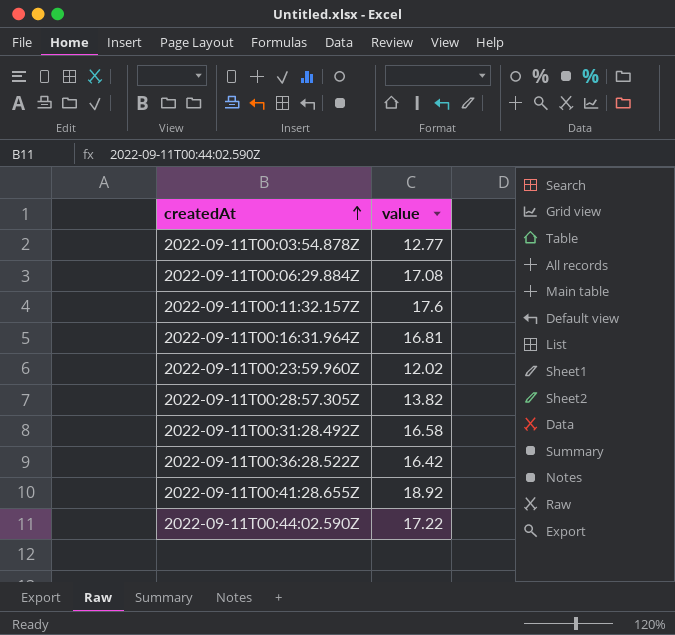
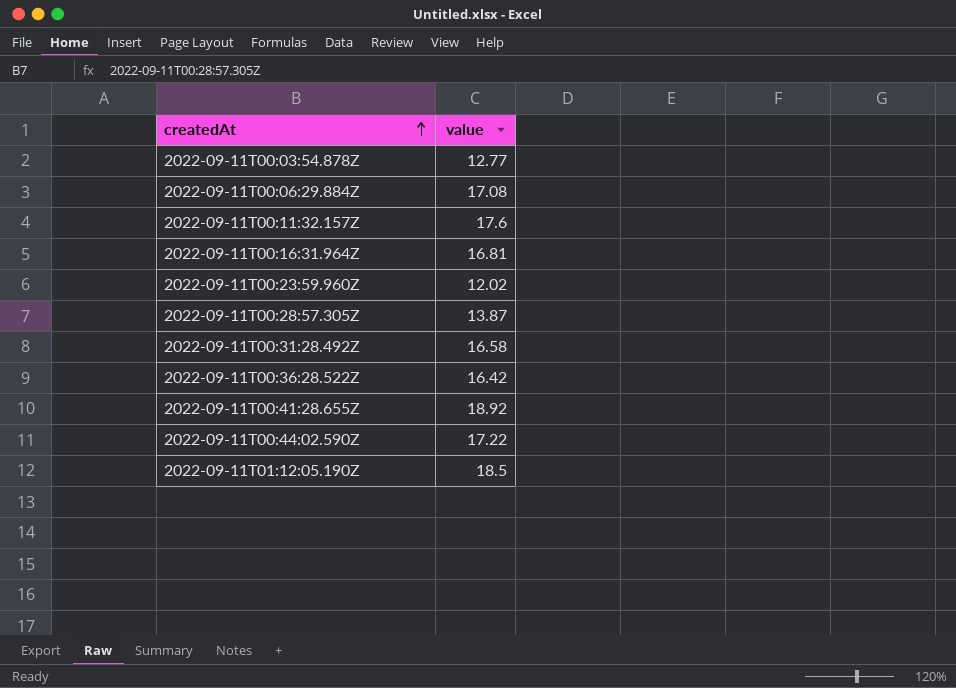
2022-09-11T00:28:57.305Z | value: 13.82 -> 13.87
row 2022-09-11T01:12:05.190Z: none -> 18.5

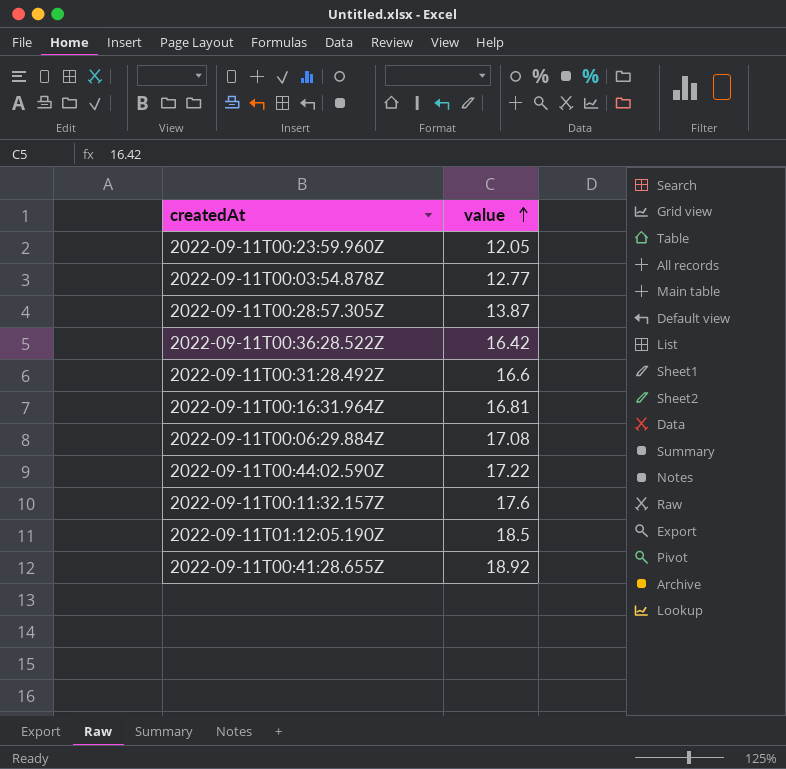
row order: createdAt ascending -> value ascending
2022-09-11T00:23:59.960Z | value: 12.02 -> 12.05
2022-09-11T00:31:28.492Z | value: 16.58 -> 16.6

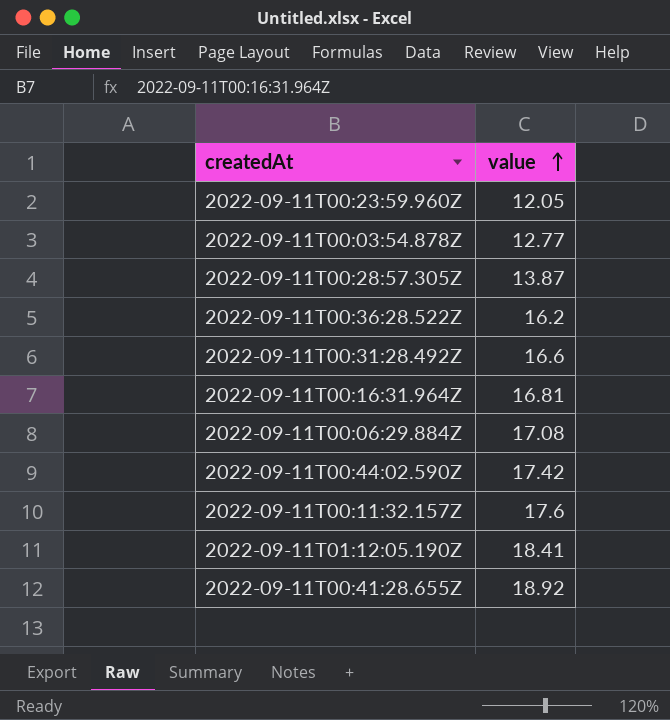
2022-09-11T00:36:28.522Z | value: 16.42 -> 16.2
2022-09-11T00:44:02.590Z | value: 17.22 -> 17.42
2022-09-11T01:12:05.190Z | value: 18.5 -> 18.41

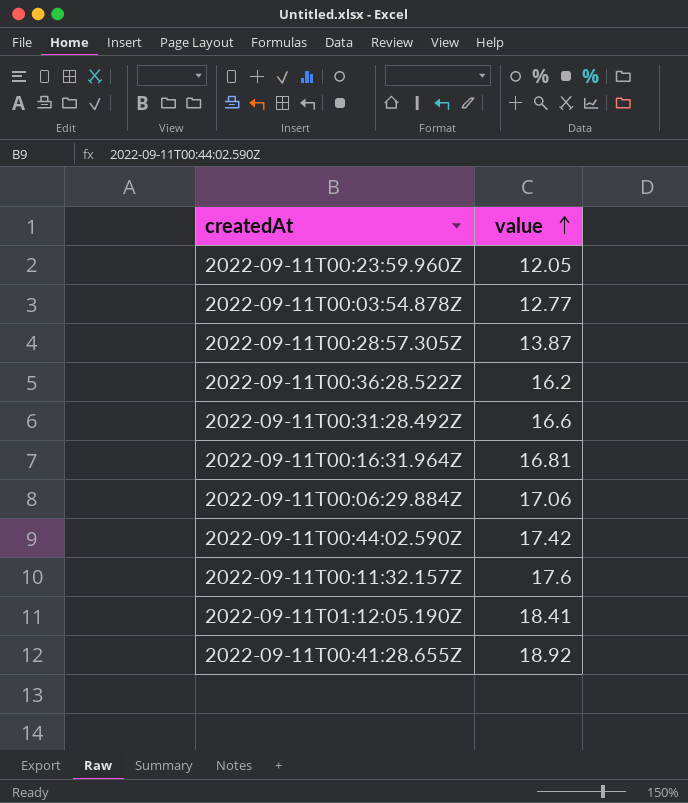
2022-09-11T00:06:29.884Z | value: 17.08 -> 17.06

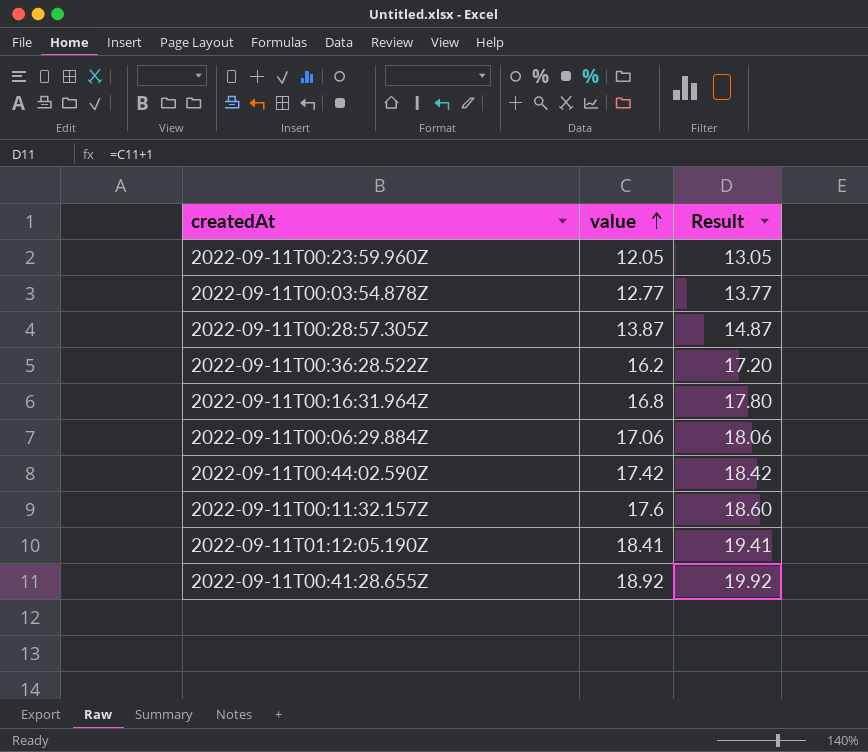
column Result | formula: none -> [value] + 1
row 2022-09-11T00:31:28.492Z: 16.6 -> none
2022-09-11T00:16:31.964Z | value: 16.81 -> 16.8

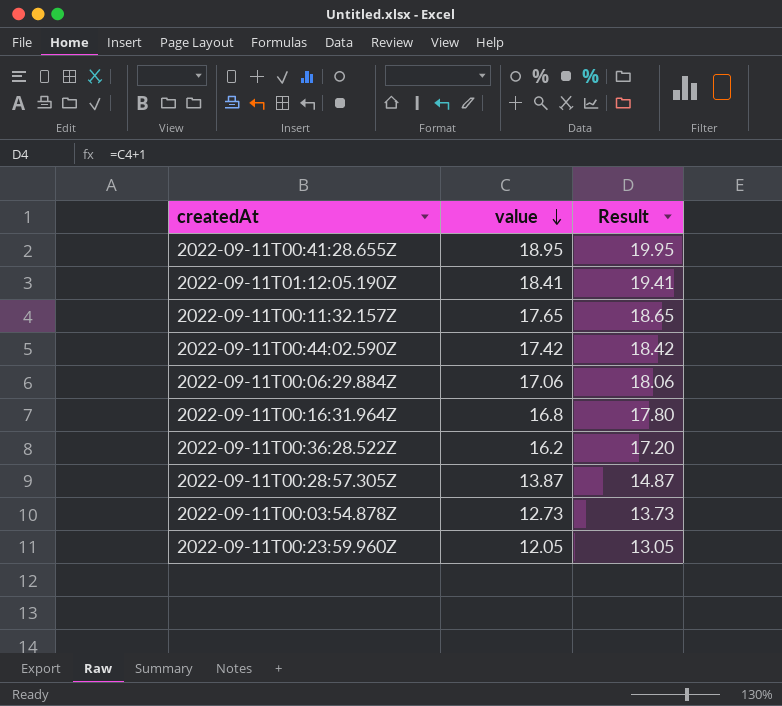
row order: value ascending -> value descending
2022-09-11T00:41:28.655Z | value: 18.92 -> 18.95
2022-09-11T00:41:28.655Z | Result: 19.92 -> 19.95
2022-09-11T00:11:32.157Z | value: 17.6 -> 17.65
2022-09-11T00:11:32.157Z | Result: 18.60 -> 18.65
2022-09-11T00:03:54.878Z | value: 12.77 -> 12.73
2022-09-11T00:03:54.878Z | Result: 13.77 -> 13.73

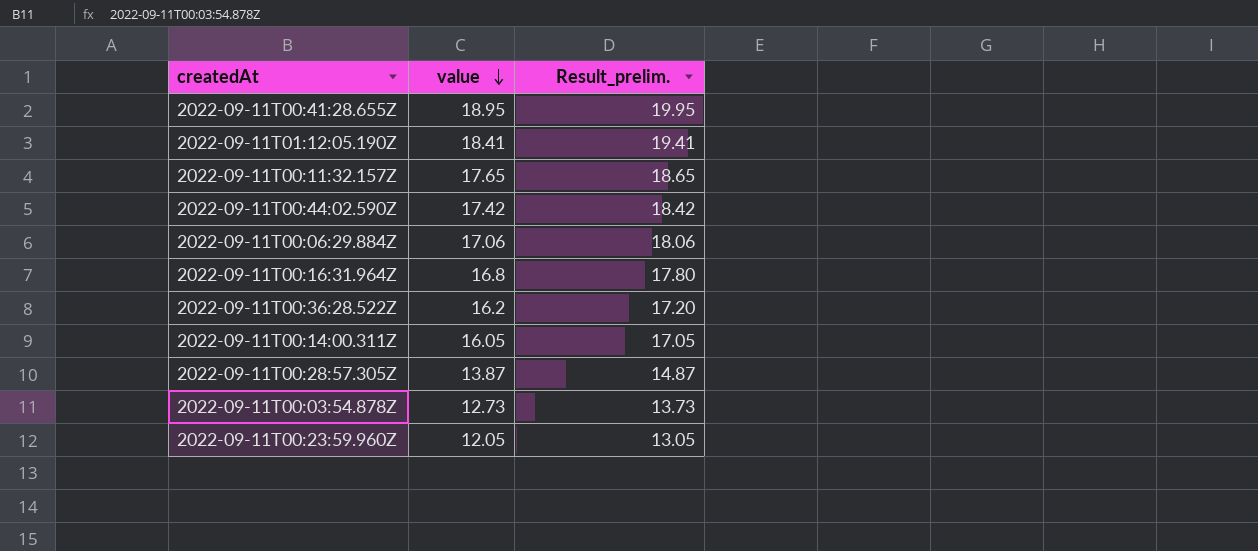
column name: Result -> Result_prelim.
row 2022-09-11T00:14:00.311Z: none -> 16.05 | 17.05

